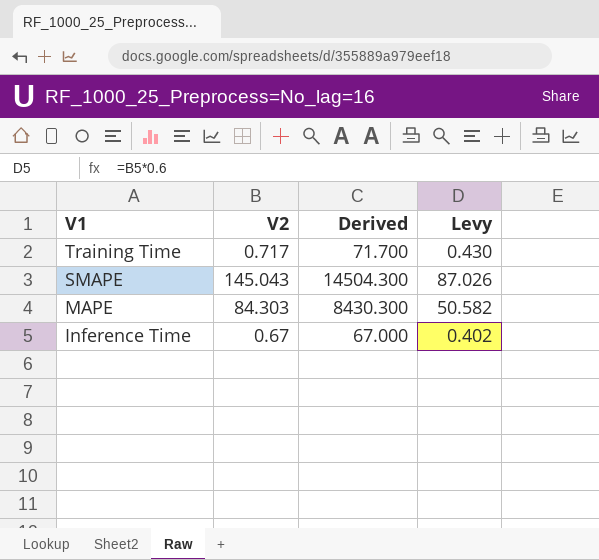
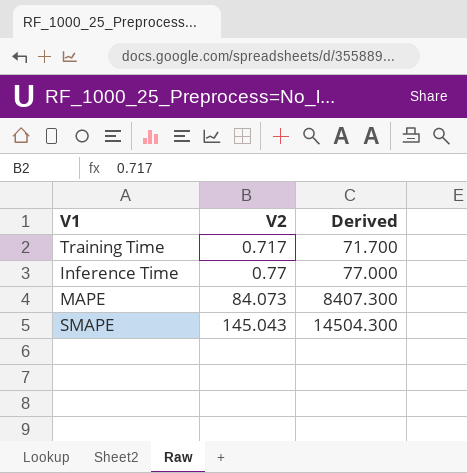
row order: V1 descending -> V2 ascending
column Levy | formula: [V2] * 0.6 -> none
Inference Time | V2: 0.67 -> 0.77
Inference Time | Derived: 67.000 -> 77.000
MAPE | V2: 84.303 -> 84.073
MAPE | Derived: 8430.300 -> 8407.300

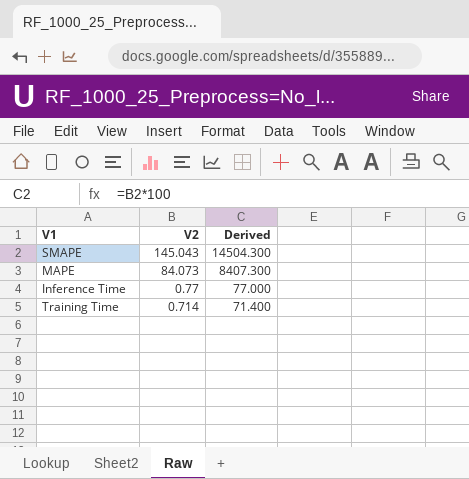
row order: V2 ascending -> V2 descending
Training Time | V2: 0.717 -> 0.714
Training Time | Derived: 71.700 -> 71.400

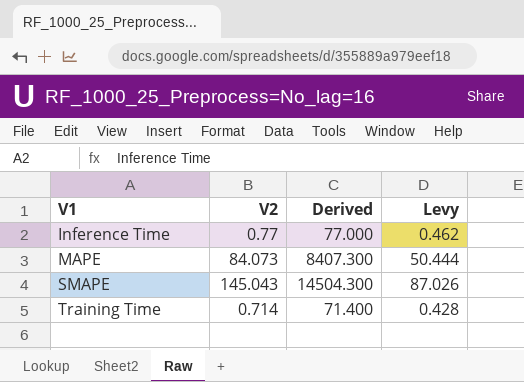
row order: V2 descending -> V1 ascending
column Levy | formula: none -> [V2] * 0.6

